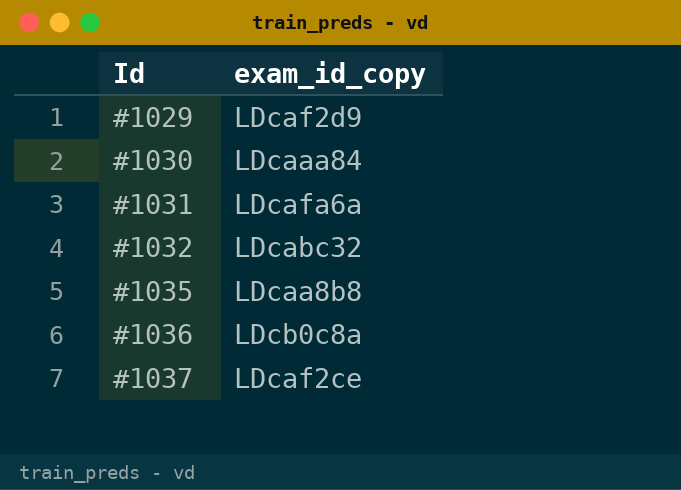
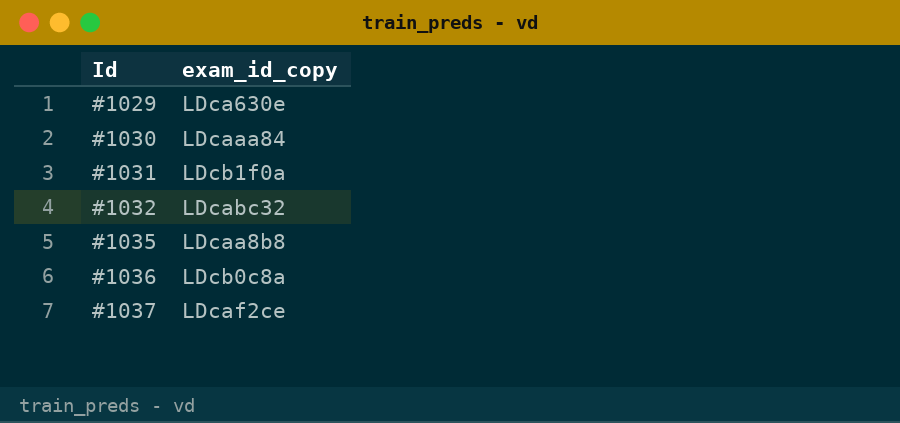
#1029 | exam_id_copy: LDcaf2d9 -> LDca630e
#1031 | exam_id_copy: LDcafa6a -> LDcb1f0a

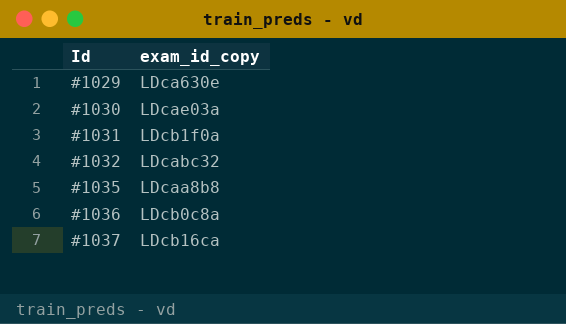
#1030 | exam_id_copy: LDcaaa84 -> LDcae03a
#1037 | exam_id_copy: LDcaf2ce -> LDcb16ca

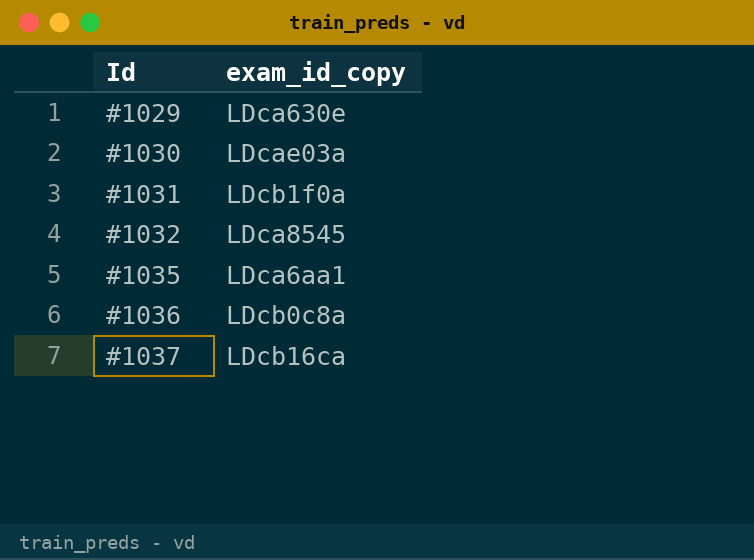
#1032 | exam_id_copy: LDcabc32 -> LDca8545
#1035 | exam_id_copy: LDcaa8b8 -> LDca6aa1

